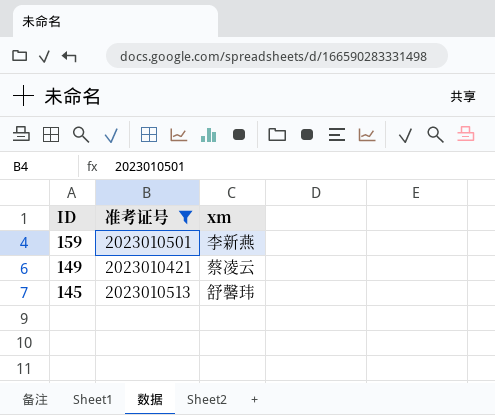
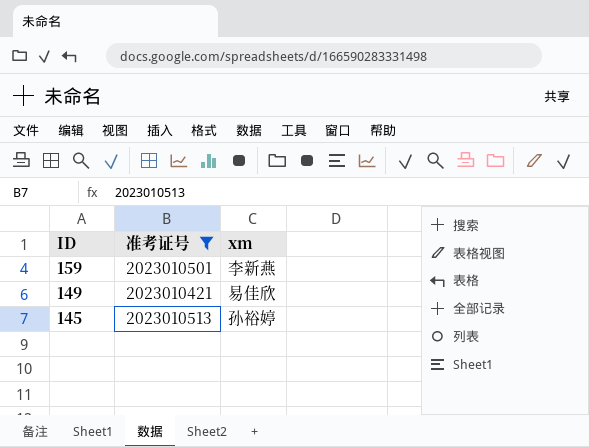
149 | xm: 蔡凌云 -> 易佳欣
145 | xm: 舒馨玮 -> 孙裕婷

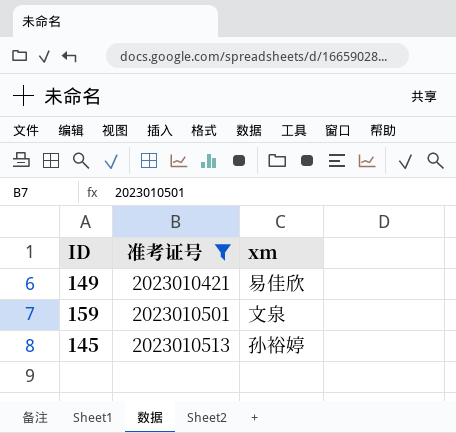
row order: ID descending -> 准考证号 ascending
159 | xm: 李新燕 -> 文泉

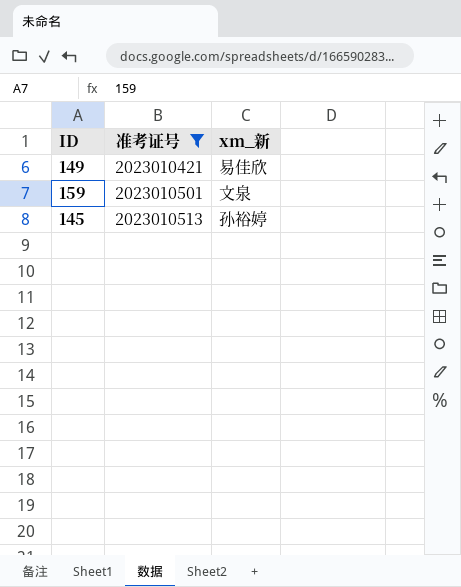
column name: xm -> xm_新

